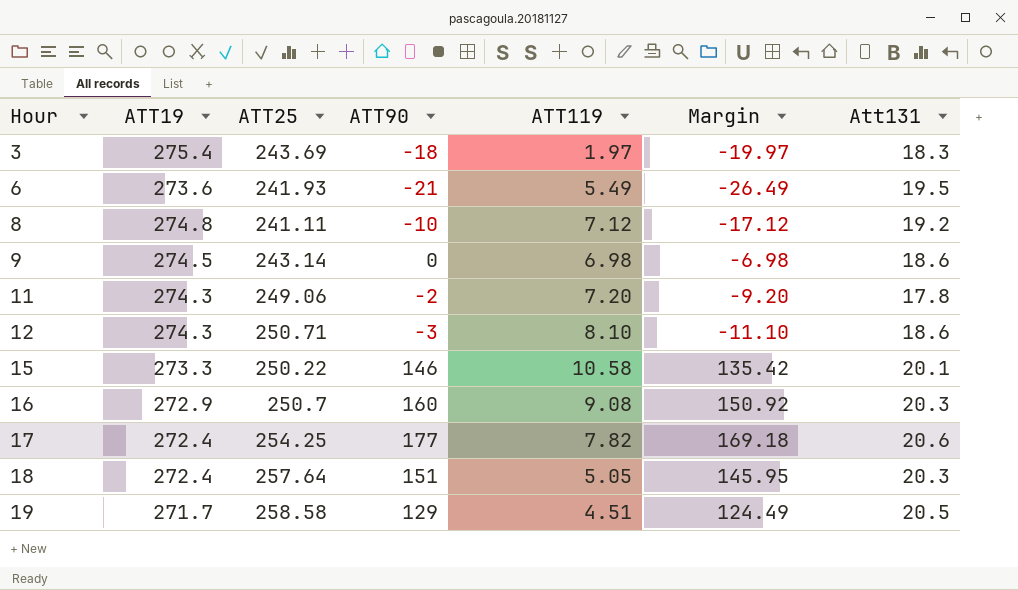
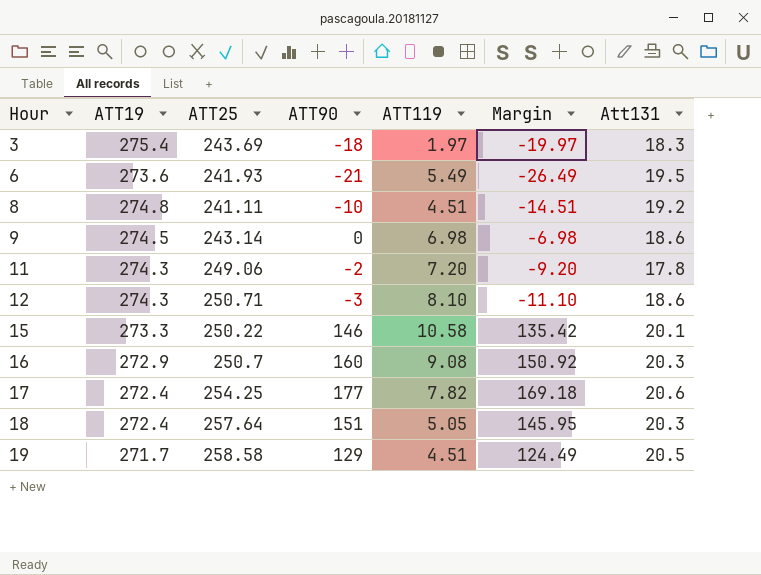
8 | ATT119: 7.12 -> 4.51
8 | Margin: -17.12 -> -14.51

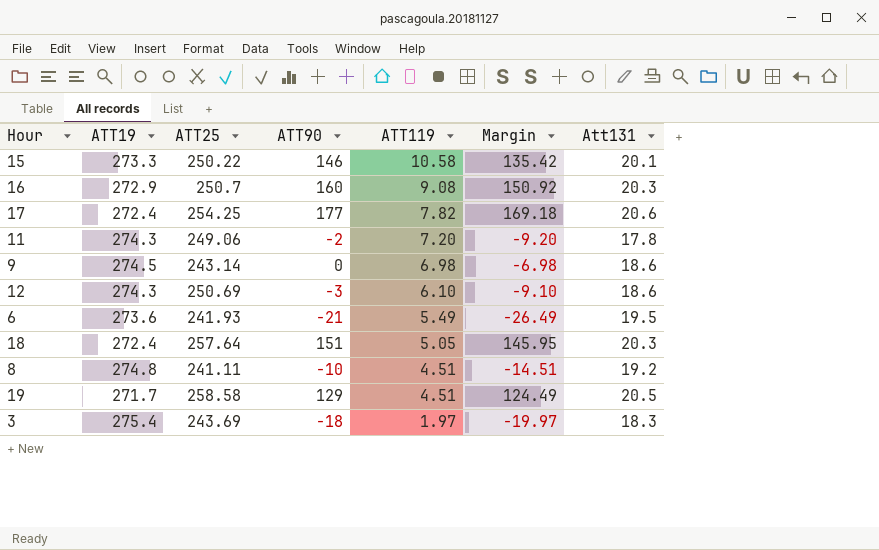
row order: Hour ascending -> ATT119 descending
12 | ATT25: 250.71 -> 250.69
12 | ATT119: 8.10 -> 6.10
12 | Margin: -11.10 -> -9.10

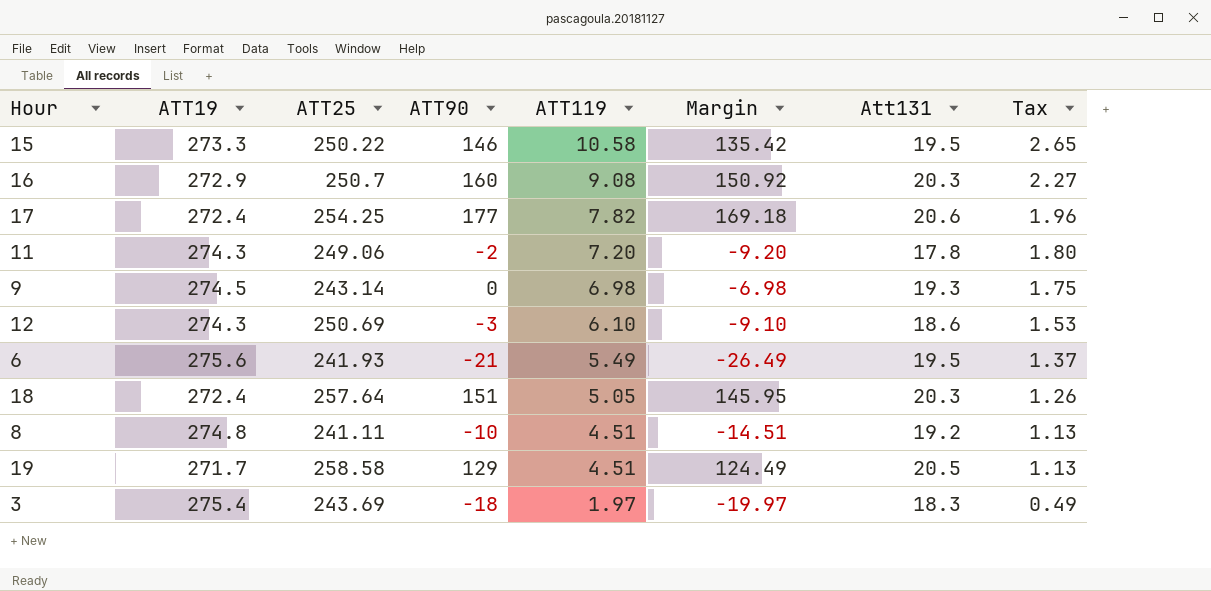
column Tax | formula: none -> [ATT119] * 0.25
15 | Att131: 20.1 -> 19.5
9 | Att131: 18.6 -> 19.3
6 | ATT19: 273.6 -> 275.6

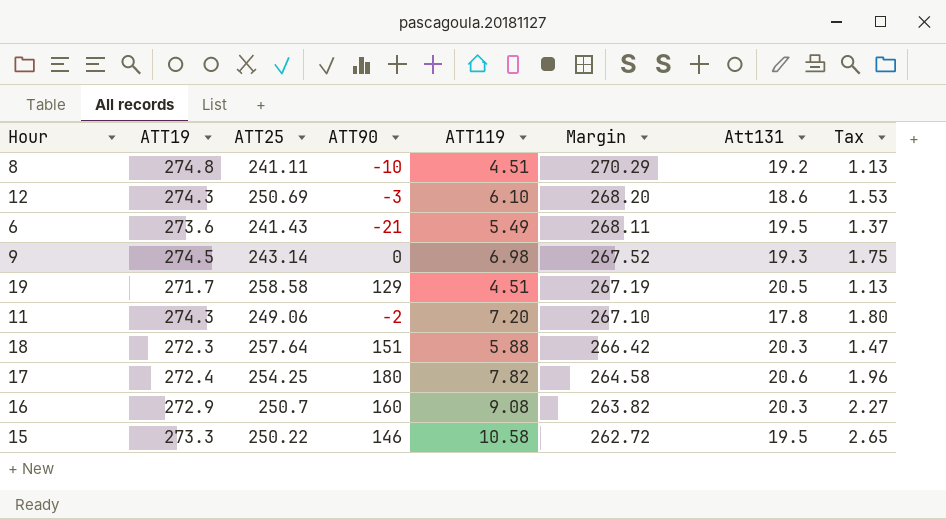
row order: ATT119 descending -> Margin descending
column Margin | formula: [ATT90] - [ATT119] -> [ATT19] - [ATT119]
row 3: 275.4 | 243.69 | -18 | 1.97 | -19.97 | 18.3 | 0.49 -> none
6 | ATT19: 275.6 -> 273.6
6 | ATT25: 241.93 -> 241.43
18 | ATT19: 272.4 -> 272.3
18 | ATT119: 5.05 -> 5.88
18 | Tax: 1.26 -> 1.47
17 | ATT90: 177 -> 180

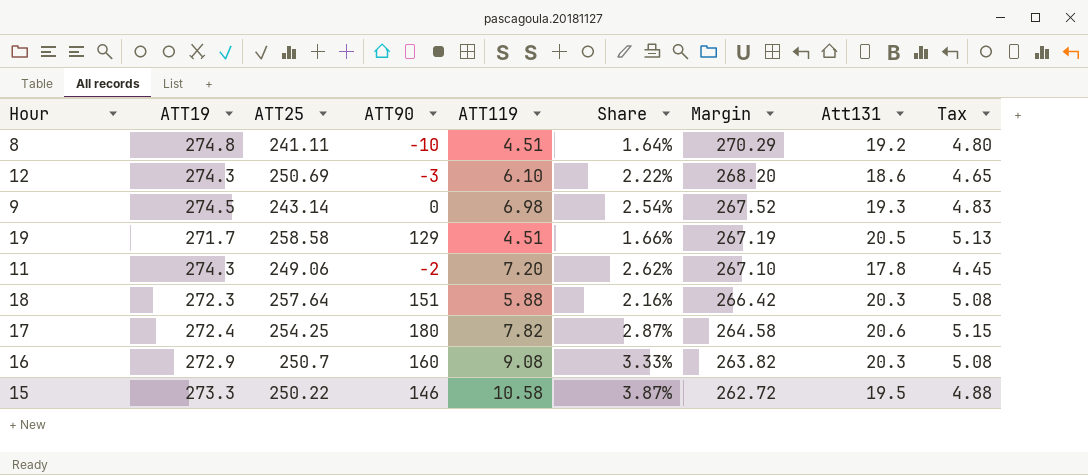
column Share | formula: none -> [ATT119] / [ATT19]
column Tax | formula: [ATT119] * 0.25 -> [Att131] * 0.25
row 6: 273.6 | 241.43 | -21 | 5.49 | 268.11 | 19.5 | 1.37 -> none

